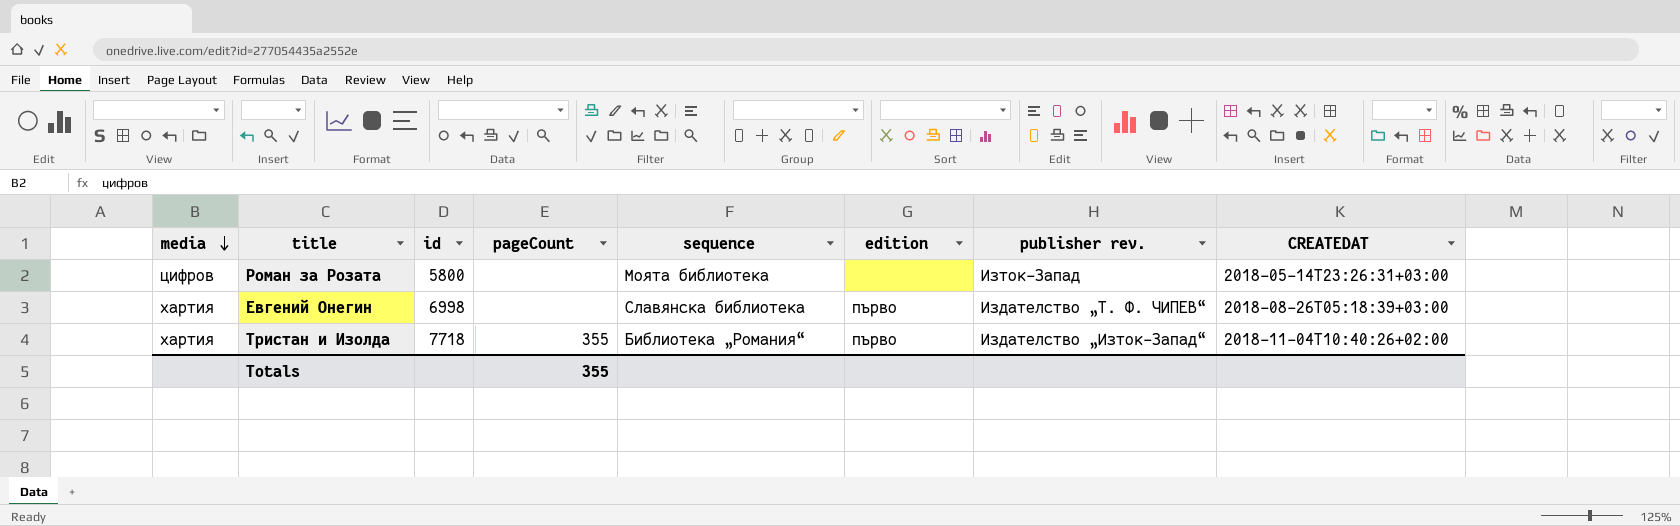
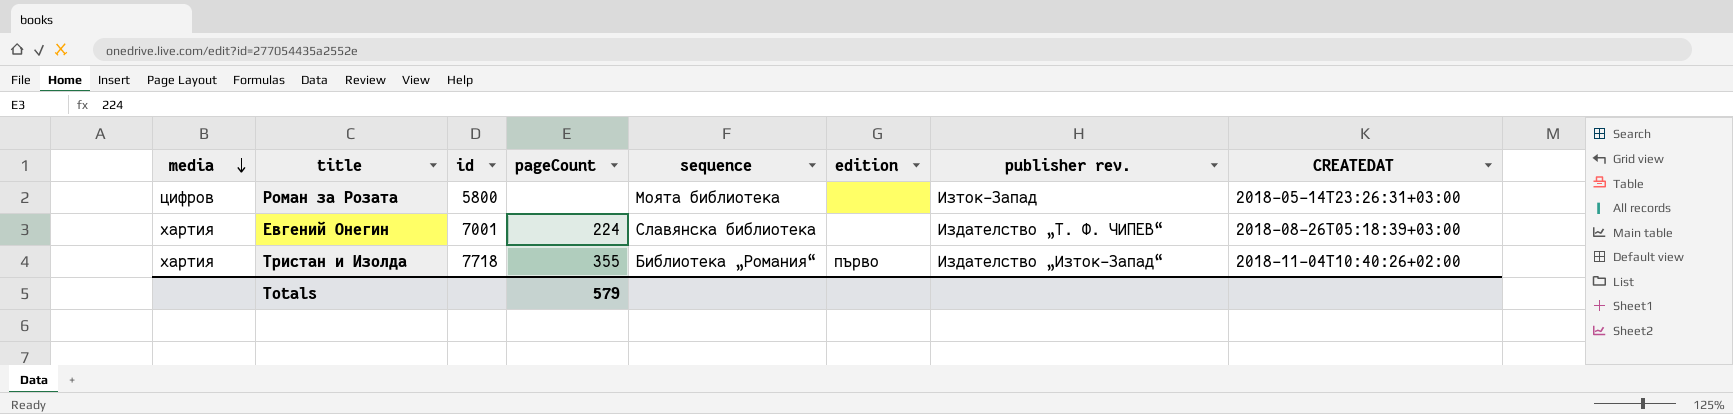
Евгений Онегин | id: 6998 -> 7001
Евгений Онегин | pageCount: none -> 224
Евгений Онегин | edition: първо -> none
Totals | pageCount: 355 -> 579

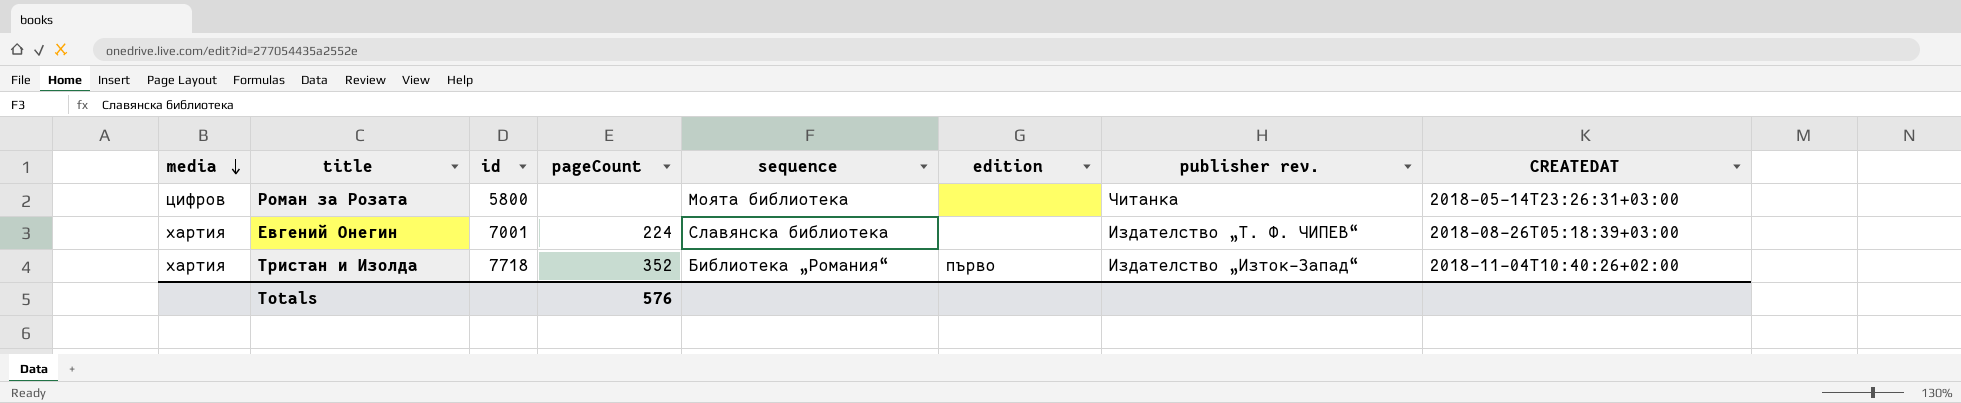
Роман за Розата | publisher rev.: Изток-Запад -> Читанка
Тристан и Изолда | pageCount: 355 -> 352
Totals | pageCount: 579 -> 576

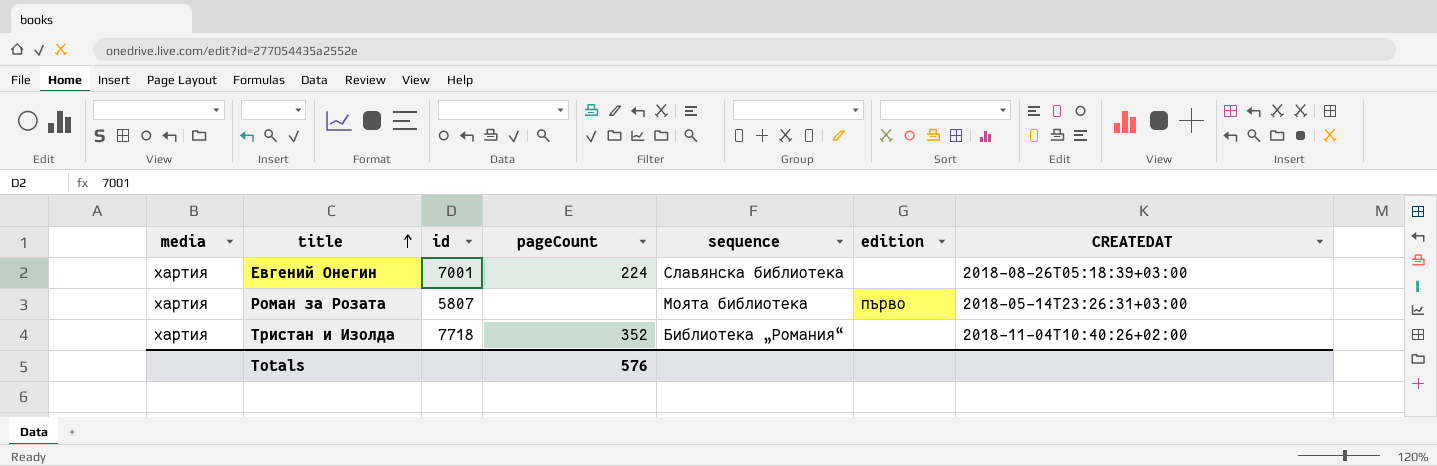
row order: media descending -> title ascending
column publisher rev. | position: 7 -> none
Роман за Розата | media: цифров -> хартия
Роман за Розата | id: 5800 -> 5807
Роман за Розата | edition: none -> първо
Тристан и Изолда | edition: първо -> none

